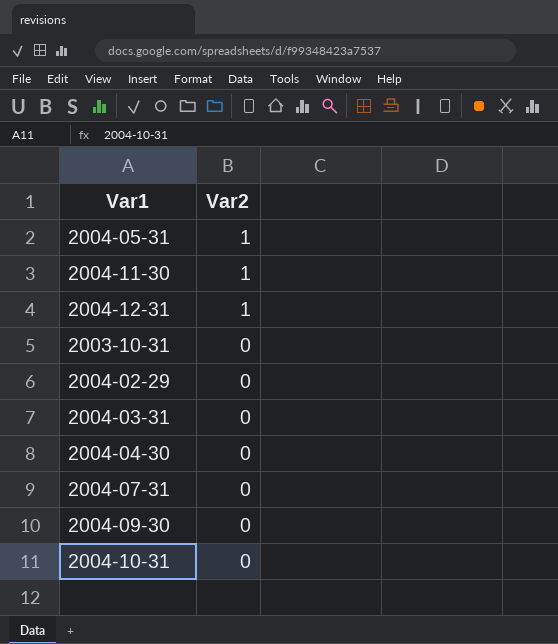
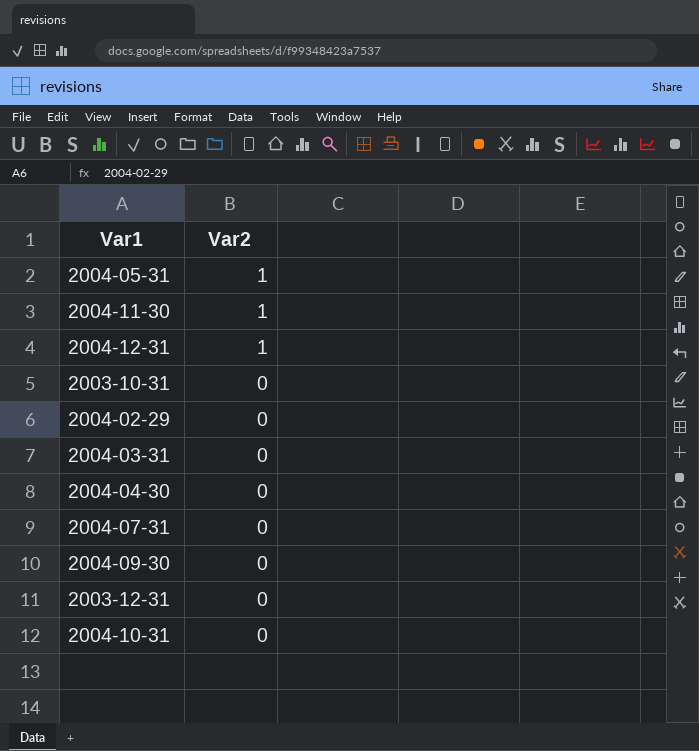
row 2003-12-31: none -> 0

